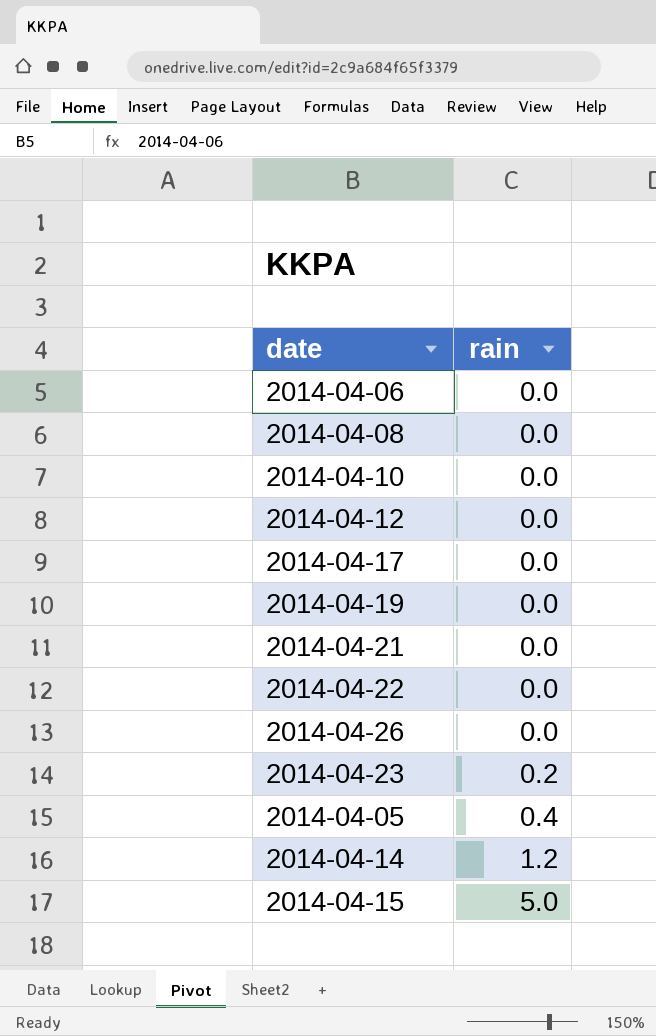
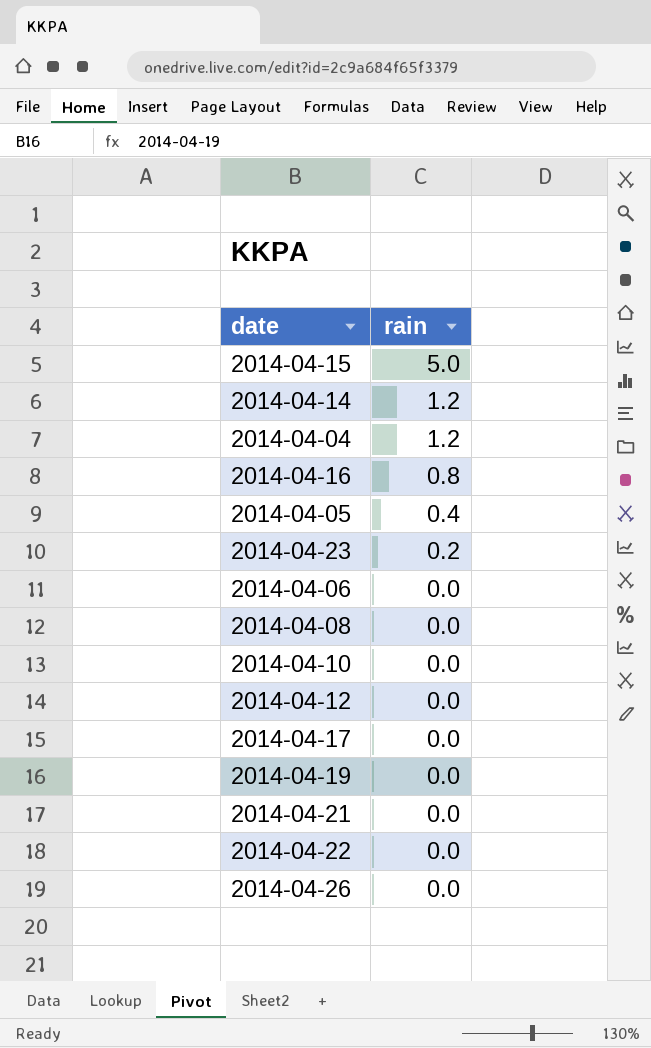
row order: rain ascending -> rain descending
row 2014-04-04: none -> 1.2
row 2014-04-16: none -> 0.8

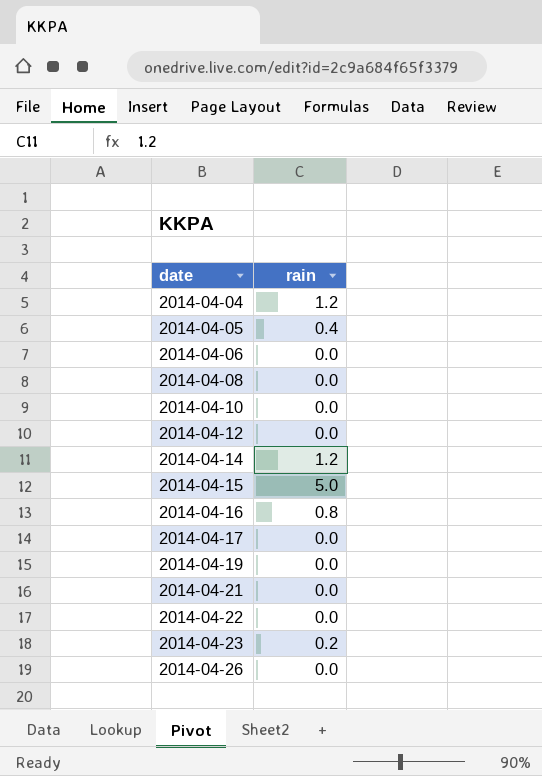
row order: rain descending -> date ascending

